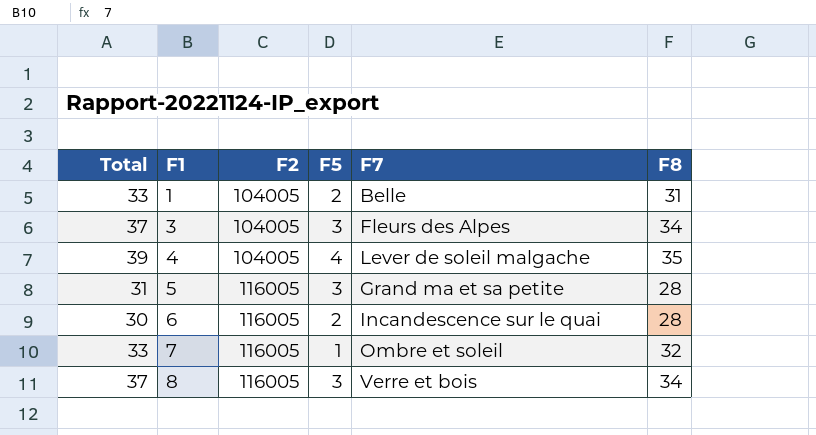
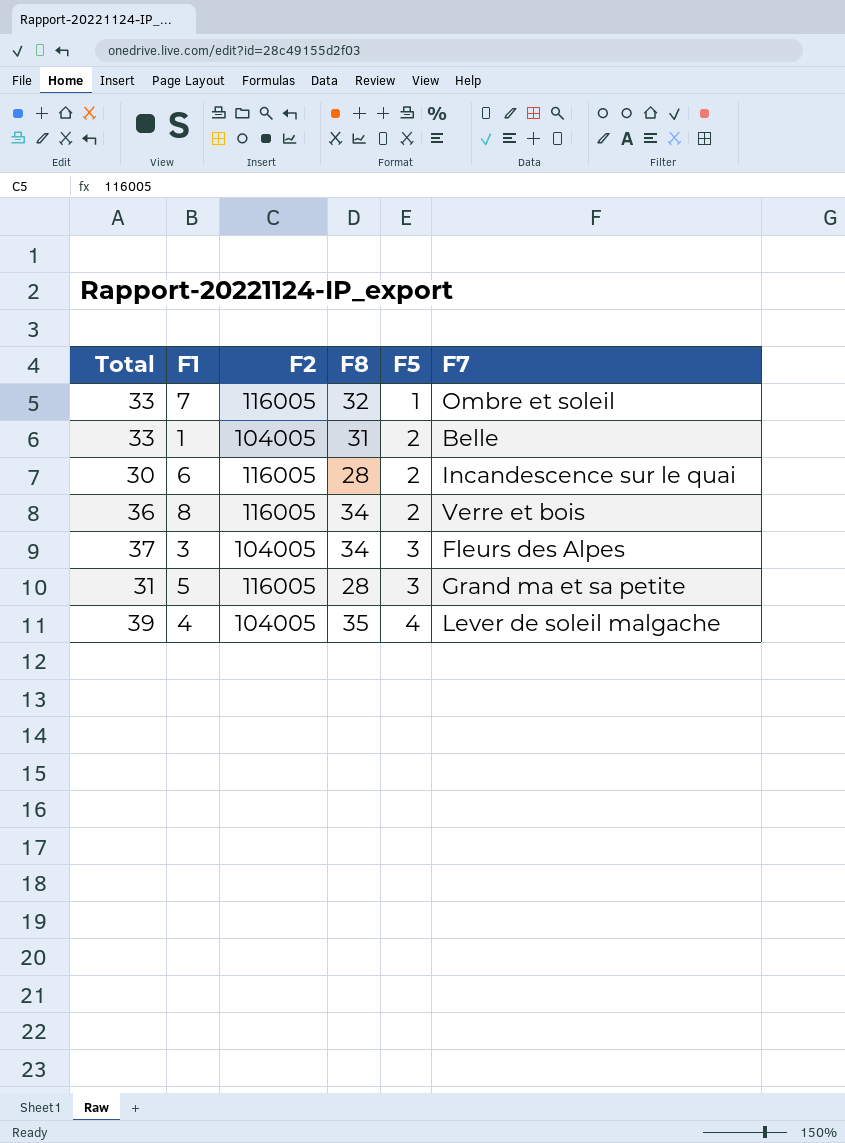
row order: F1 ascending -> F5 ascending
column F8 | position: 6 -> 4
8 | Total: 37 -> 36
8 | F5: 3 -> 2

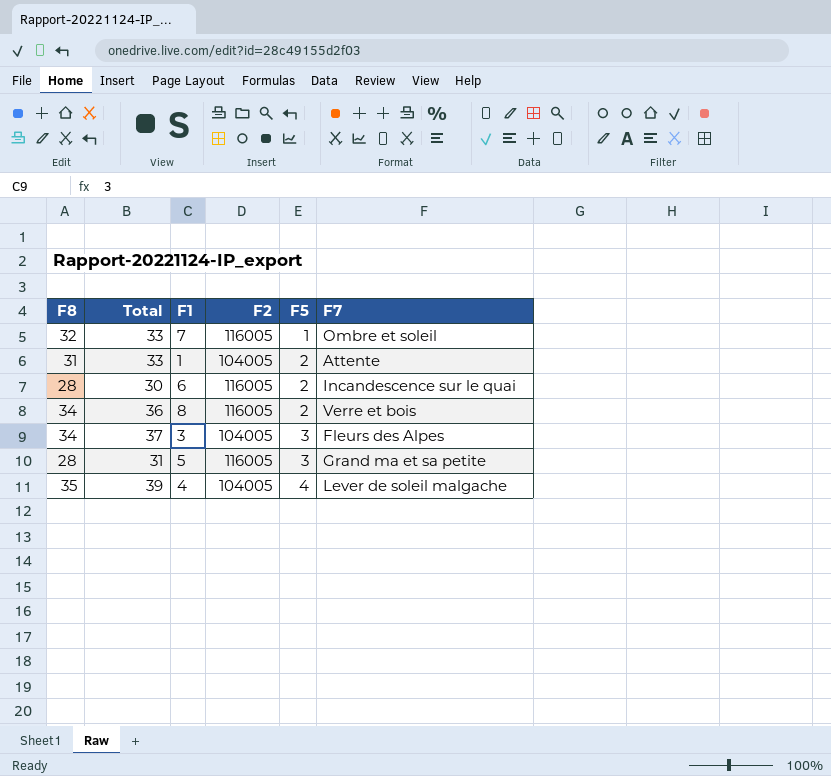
column F8 | position: 4 -> 1
1 | F7: Belle -> Attente

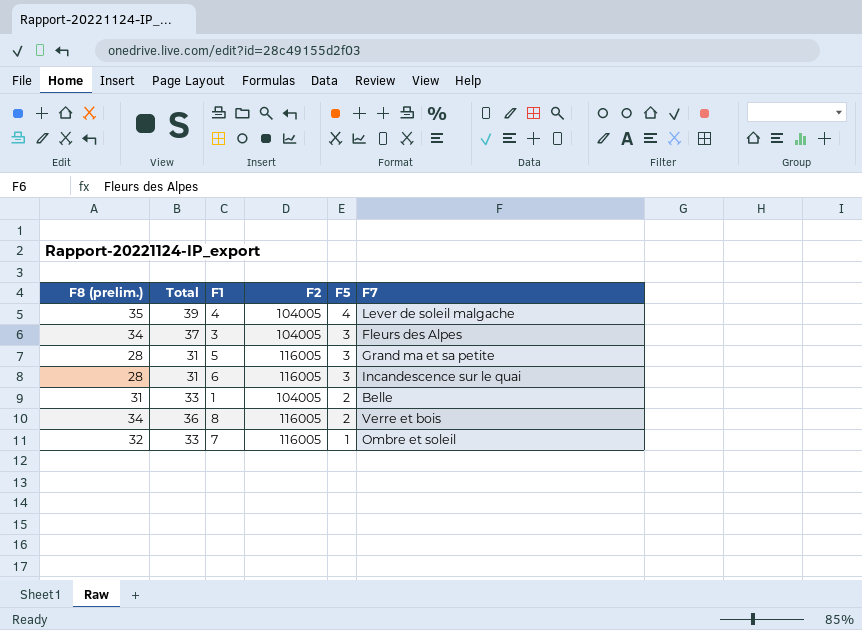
row order: F5 ascending -> F5 descending
column name: F8 -> F8 (prelim.)
6 | Total: 30 -> 31
6 | F5: 2 -> 3
1 | F7: Attente -> Belle

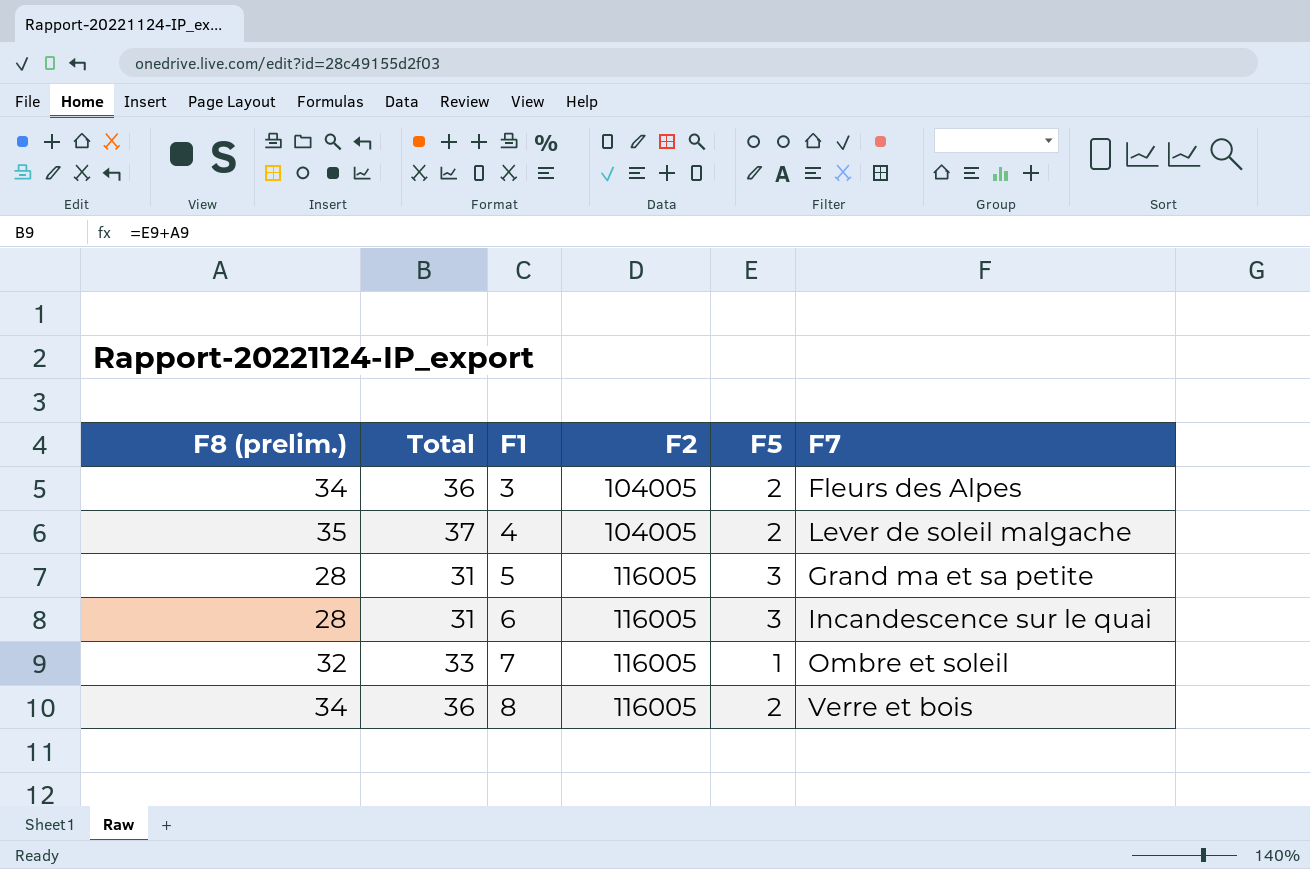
row order: F5 descending -> F1 ascending
row 1: 31 | 33 | 104005 | 2 | Belle -> none
3 | Total: 37 -> 36
3 | F5: 3 -> 2
4 | Total: 39 -> 37
4 | F5: 4 -> 2

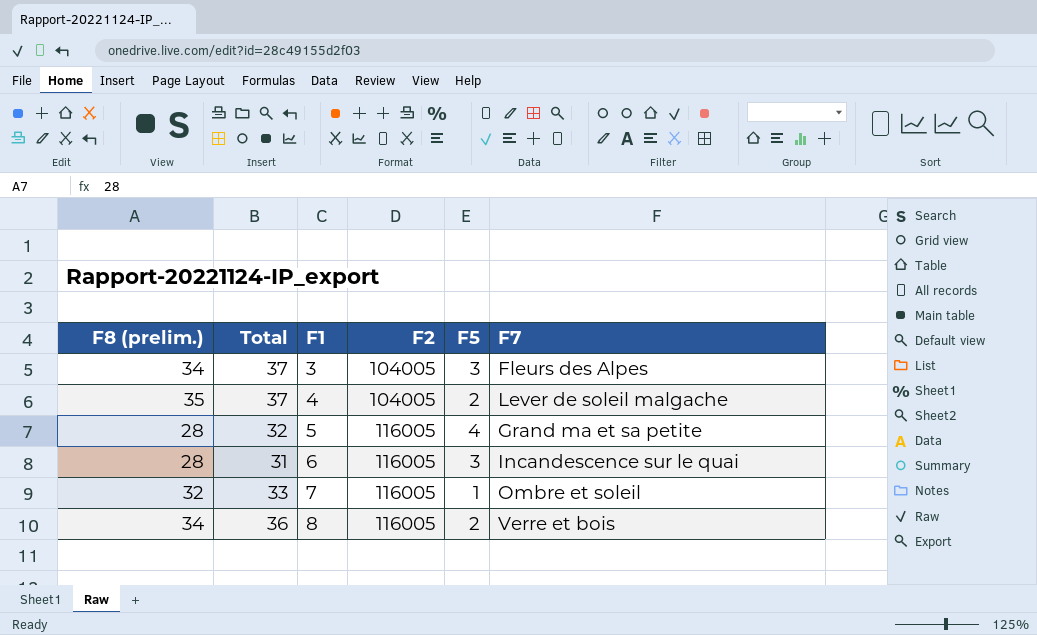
3 | Total: 36 -> 37
3 | F5: 2 -> 3
5 | Total: 31 -> 32
5 | F5: 3 -> 4

